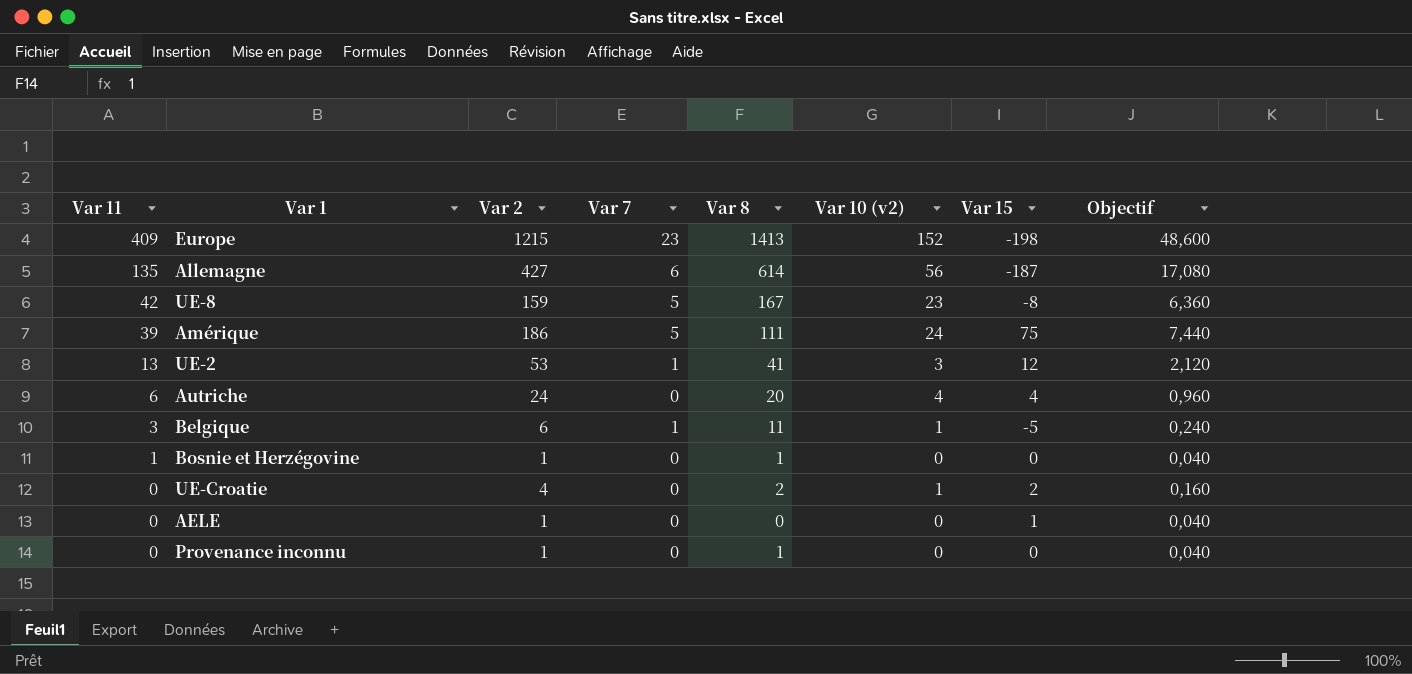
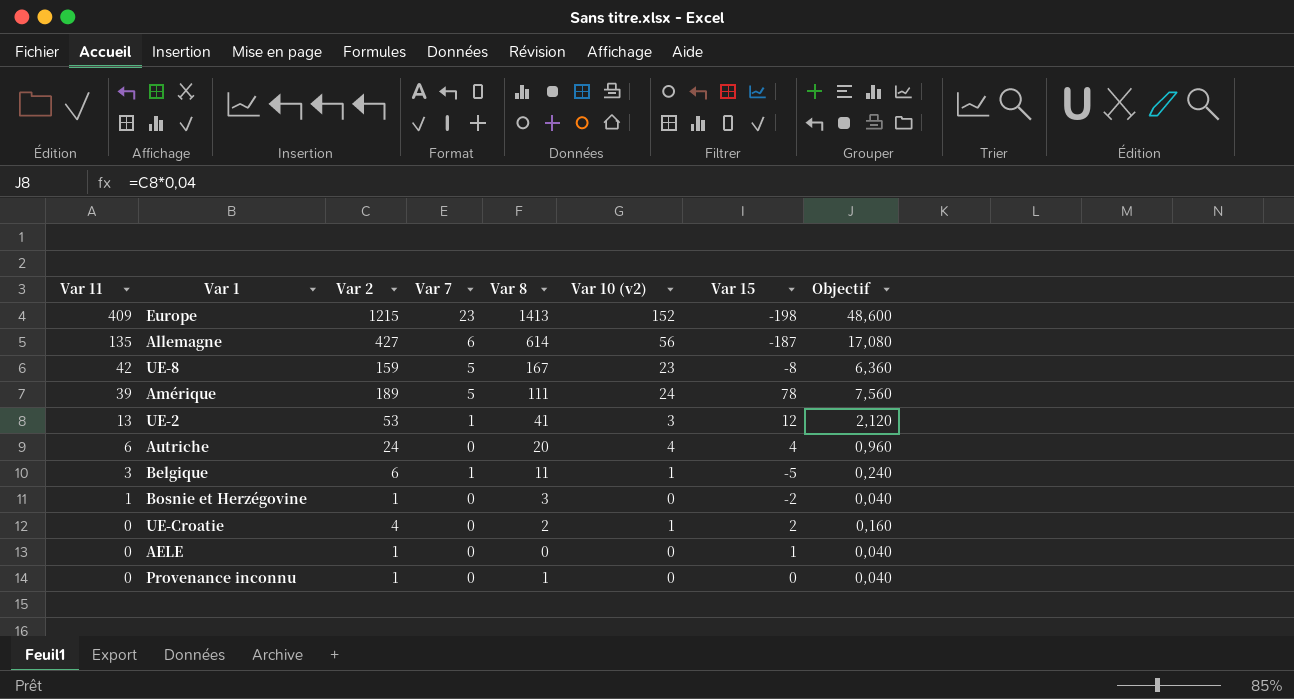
Amérique | Var 2: 186 -> 189
Amérique | Var 15: 75 -> 78
Amérique | Objectif: 7,440 -> 7,560
Bosnie et Herzégovine | Var 8: 1 -> 3
Bosnie et Herzégovine | Var 15: 0 -> -2

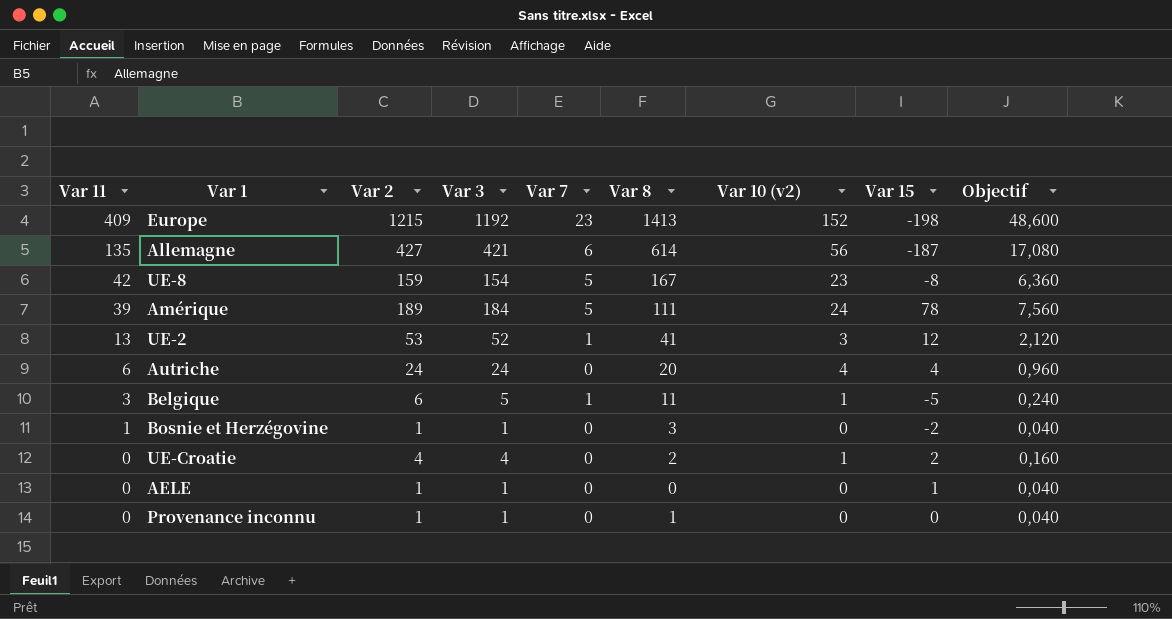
column Var 3 | formula: none -> [Var 2] - [Var 7]

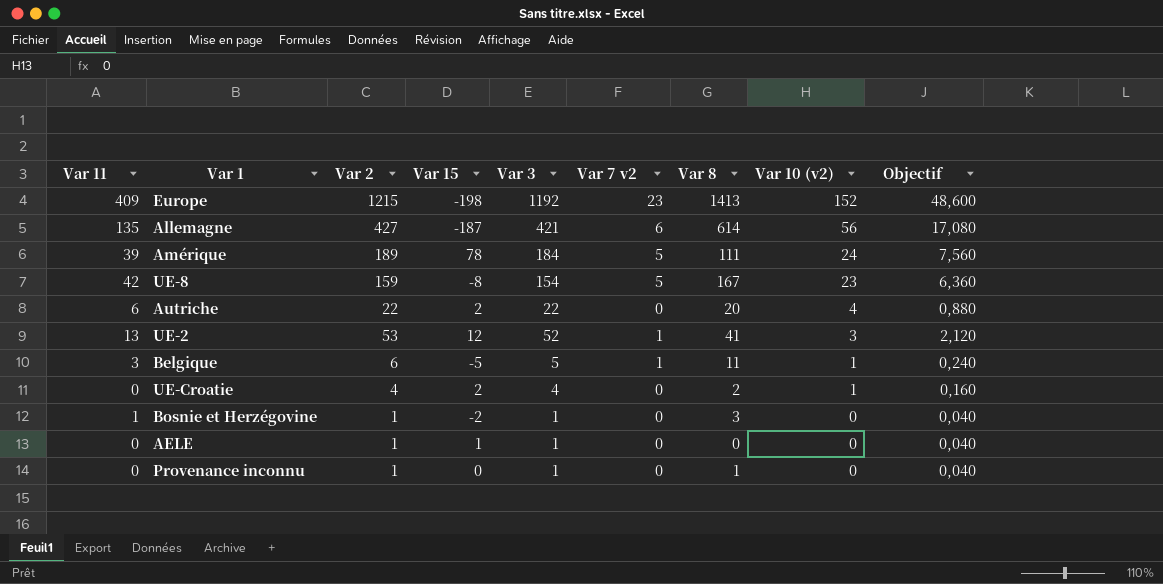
row order: Var 11 descending -> Var 10 (v2) descending
column Var 15 | position: 8 -> 4
column name: Var 7 -> Var 7 v2
Autriche | Var 2: 24 -> 22
Autriche | Var 15: 4 -> 2
Autriche | Var 3: 24 -> 22
Autriche | Objectif: 0,960 -> 0,880

